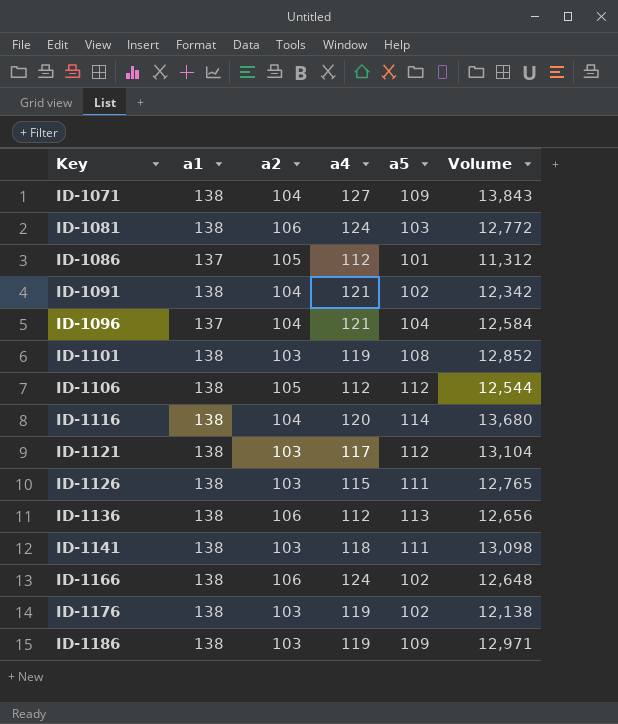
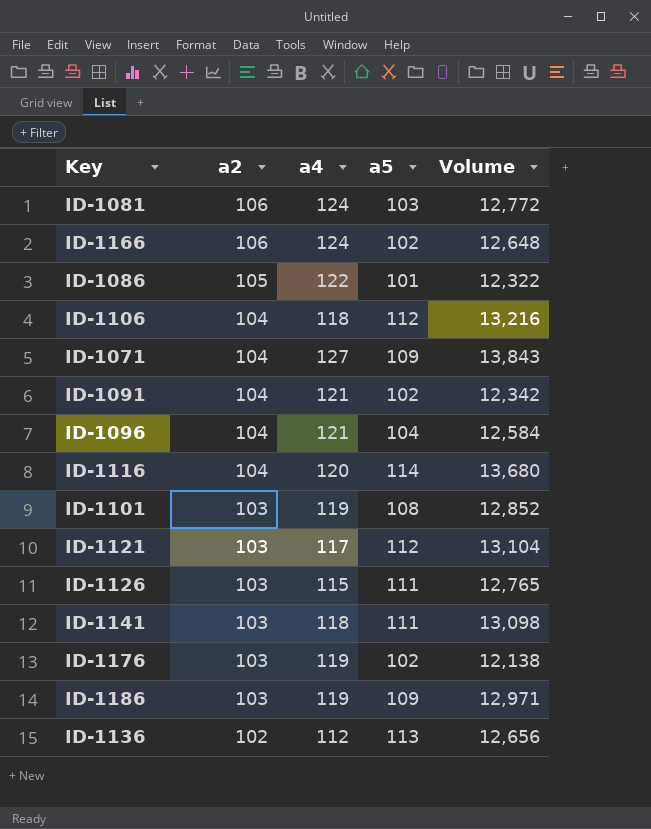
row order: Key ascending -> a2 descending
column a1 | position: 2 -> none
ID-1086 | a4: 112 -> 122
ID-1086 | Volume: 11,312 -> 12,322
ID-1106 | a2: 105 -> 104
ID-1106 | a4: 112 -> 118
ID-1106 | Volume: 12,544 -> 13,216
ID-1136 | a2: 106 -> 102

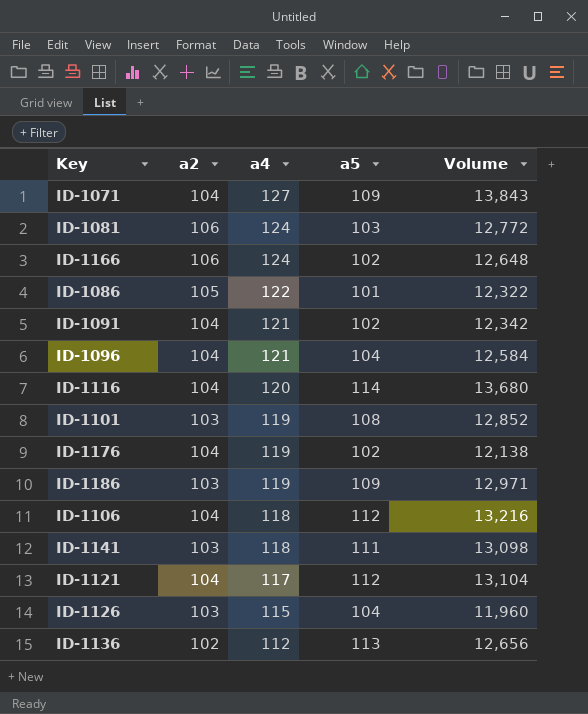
row order: a2 descending -> a4 descending
ID-1176 | a2: 103 -> 104
ID-1121 | a2: 103 -> 104
ID-1126 | a5: 111 -> 104
ID-1126 | Volume: 12,765 -> 11,960

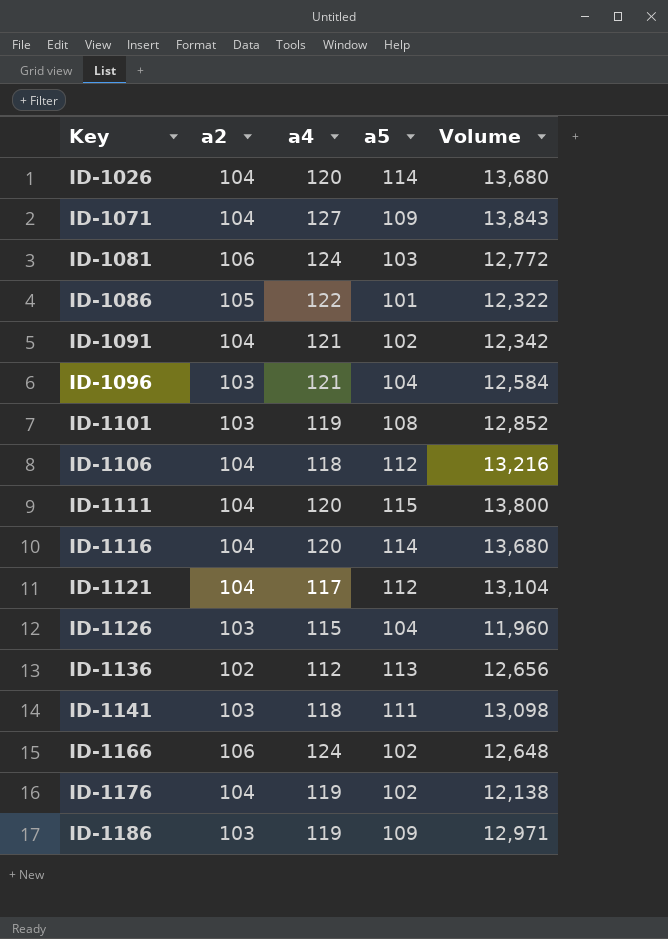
row order: a4 descending -> Key ascending
row ID-1026: none -> 104 | 120 | 114 | 13,680
ID-1096 | a2: 104 -> 103
row ID-1111: none -> 104 | 120 | 115 | 13,800

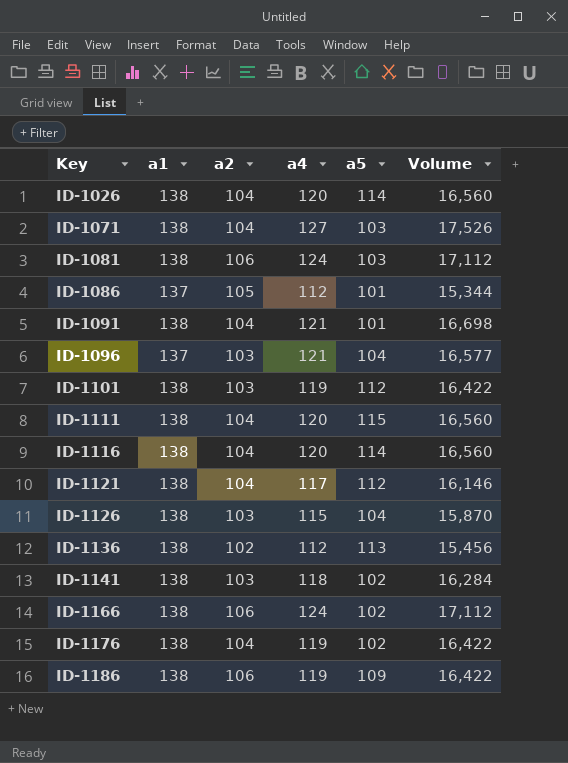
column a1 | position: none -> 2
column Volume | formula: [a4] * [a5] -> [a1] * [a4]
row ID-1106: 104 | 118 | 112 | 13,216 -> none
ID-1071 | a5: 109 -> 103
ID-1086 | a4: 122 -> 112
ID-1091 | a5: 102 -> 101
ID-1101 | a5: 108 -> 112
ID-1141 | a5: 111 -> 102
ID-1186 | a2: 103 -> 106

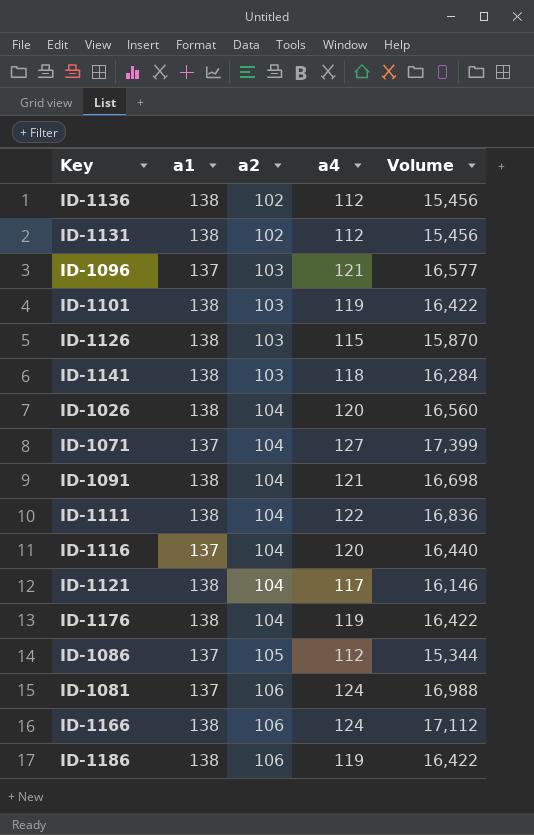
row order: Key ascending -> a2 ascending
column a5 | position: 5 -> none
row ID-1131: none -> 138 | 102 | 112 | 15,456
ID-1071 | a1: 138 -> 137
ID-1071 | Volume: 17,526 -> 17,399
ID-1111 | a4: 120 -> 122
ID-1111 | Volume: 16,560 -> 16,836
ID-1116 | a1: 138 -> 137
ID-1116 | Volume: 16,560 -> 16,440
ID-1081 | a1: 138 -> 137
ID-1081 | Volume: 17,112 -> 16,988

